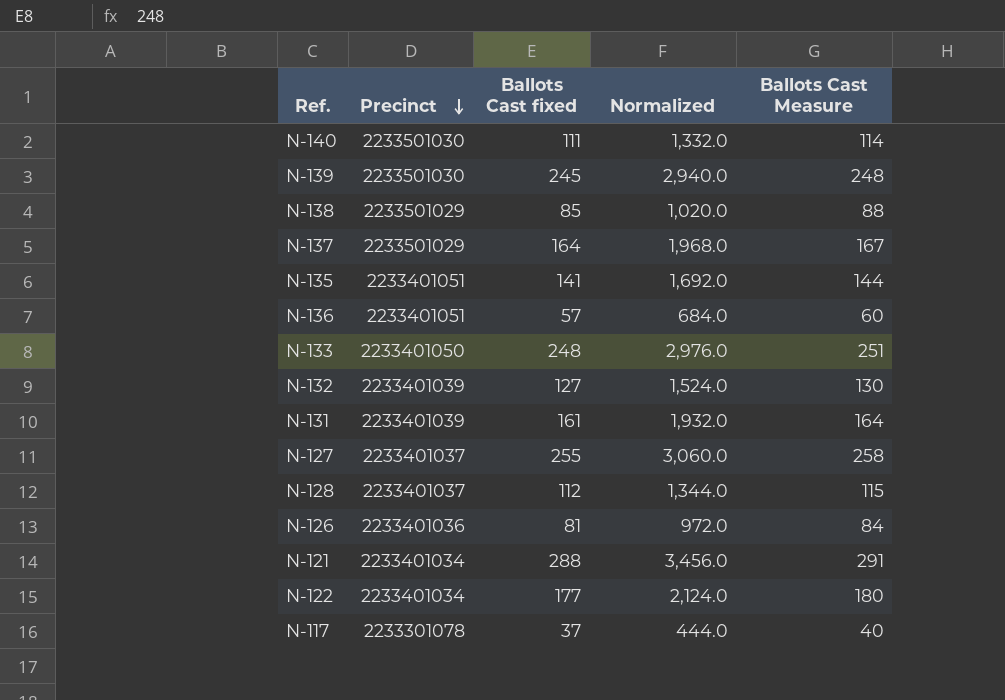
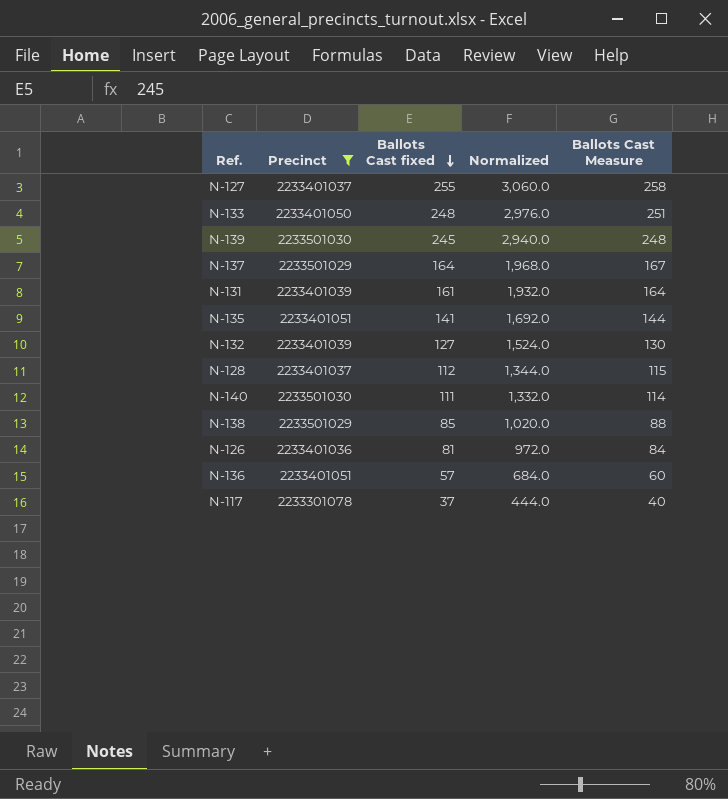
filter: none -> Precinct != 2233401034
row order: Precinct descending -> Ballots Cast fixed descending

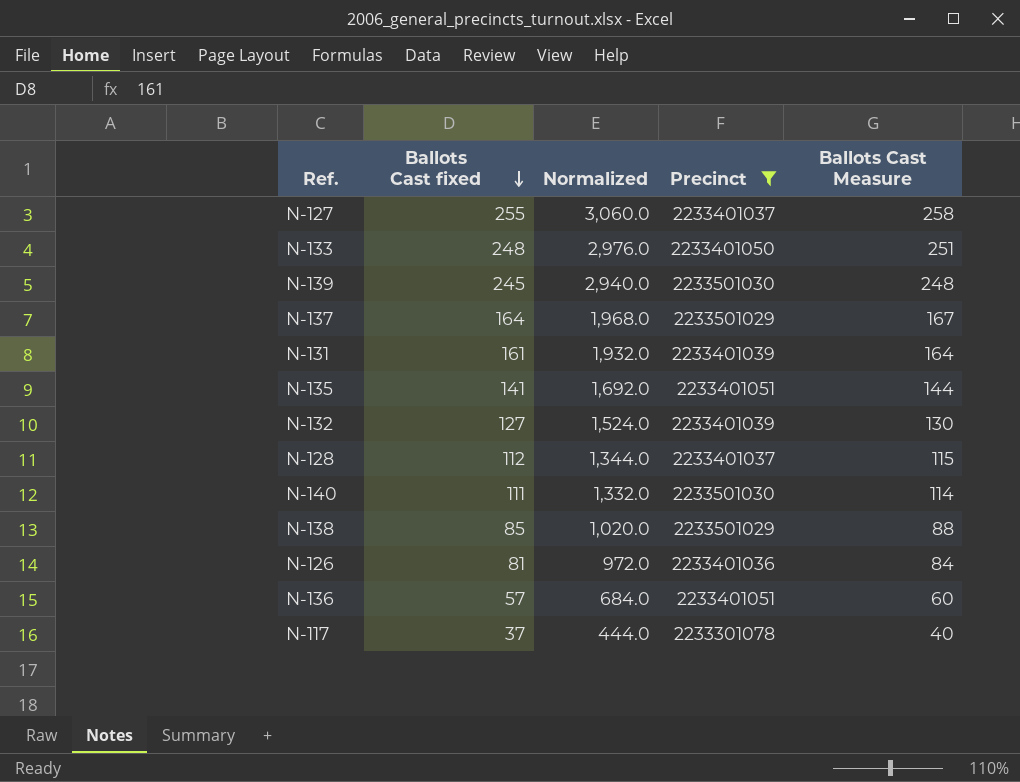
column Precinct | position: 2 -> 4

